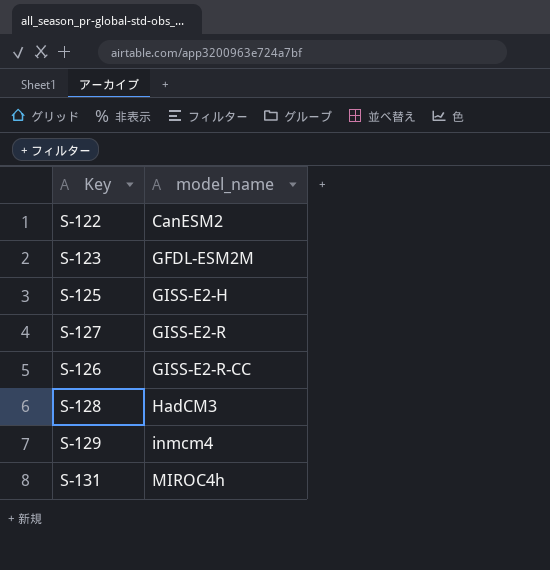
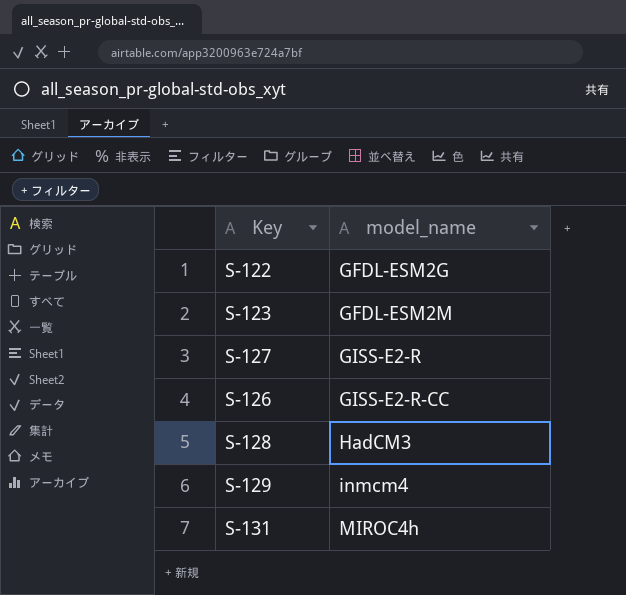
row S-125: GISS-E2-H -> none
S-122 | model_name: CanESM2 -> GFDL-ESM2G

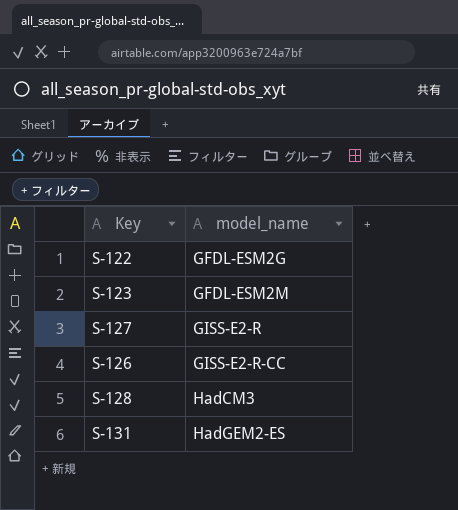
row S-129: inmcm4 -> none
S-131 | model_name: MIROC4h -> HadGEM2-ES

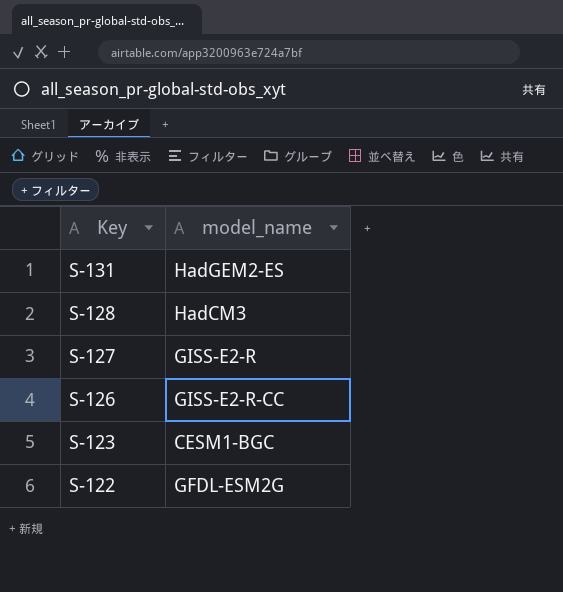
row order: model_name ascending -> Key descending
S-123 | model_name: GFDL-ESM2M -> CESM1-BGC

